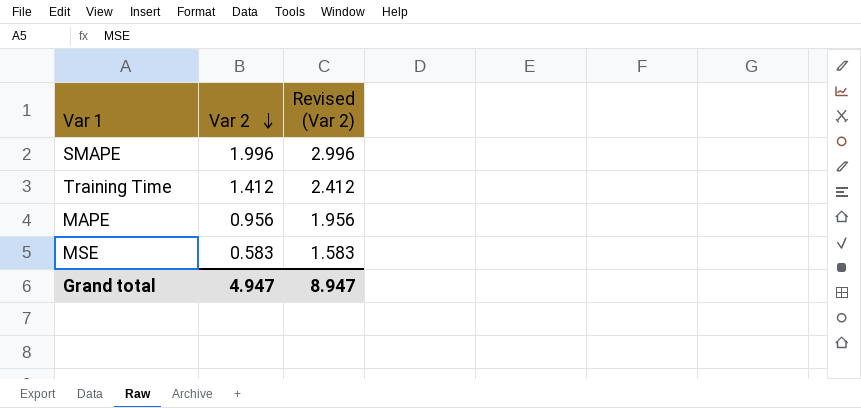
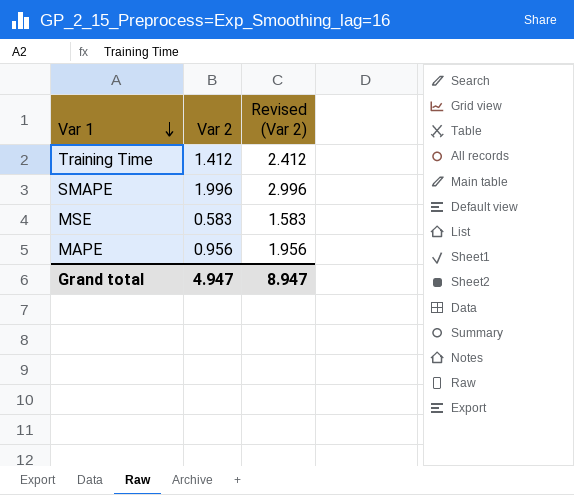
row order: Var 2 descending -> Var 1 descending

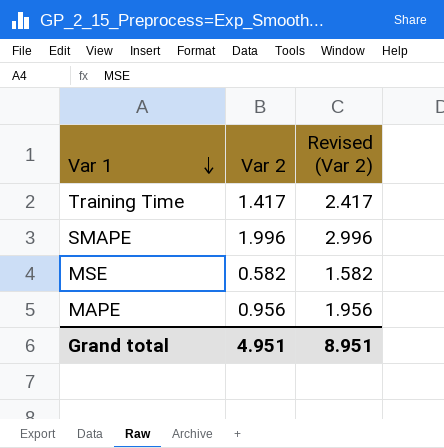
Training Time | Var 2: 1.412 -> 1.417
Training Time | Revised (Var 2): 2.412 -> 2.417
MSE | Var 2: 0.583 -> 0.582
MSE | Revised (Var 2): 1.583 -> 1.582
Grand total | Var 2: 4.947 -> 4.951
Grand total | Revised (Var 2): 8.947 -> 8.951

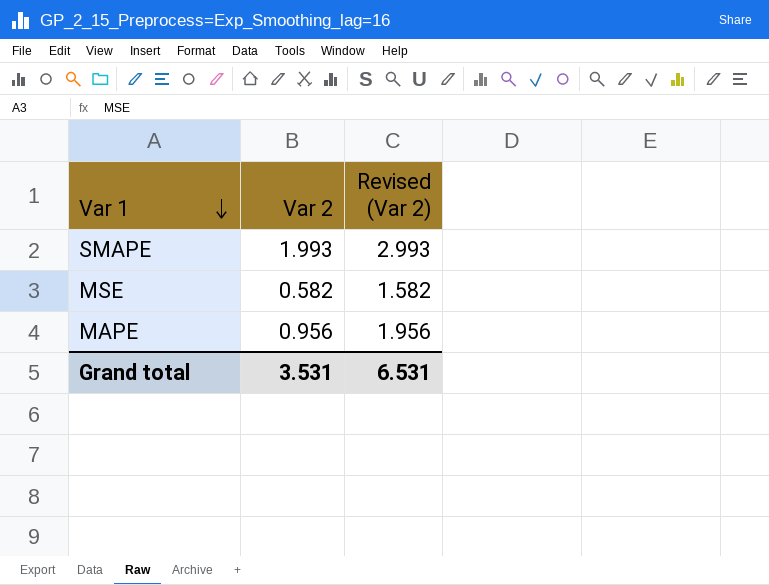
row Training Time: 1.417 | 2.417 -> none
SMAPE | Var 2: 1.996 -> 1.993
SMAPE | Revised (Var 2): 2.996 -> 2.993
Grand total | Var 2: 4.951 -> 3.531
Grand total | Revised (Var 2): 8.951 -> 6.531

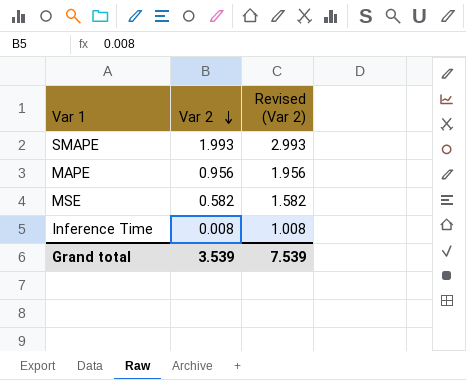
row order: Var 1 descending -> Var 2 descending
row Inference Time: none -> 0.008 | 1.008
Grand total | Var 2: 3.531 -> 3.539
Grand total | Revised (Var 2): 6.531 -> 7.539

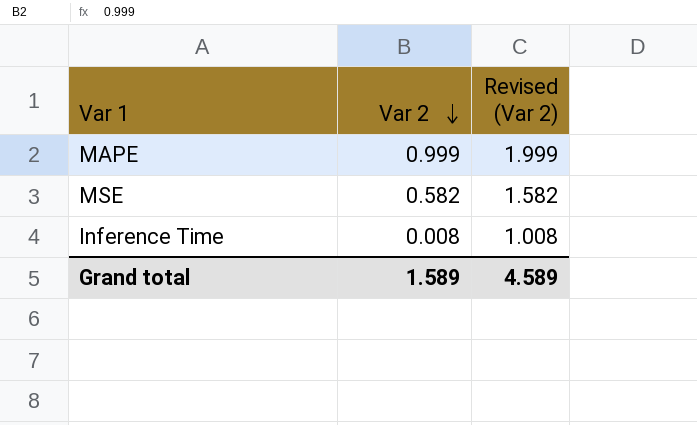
row SMAPE: 1.993 | 2.993 -> none
MAPE | Var 2: 0.956 -> 0.999
MAPE | Revised (Var 2): 1.956 -> 1.999
Grand total | Var 2: 3.539 -> 1.589
Grand total | Revised (Var 2): 7.539 -> 4.589

